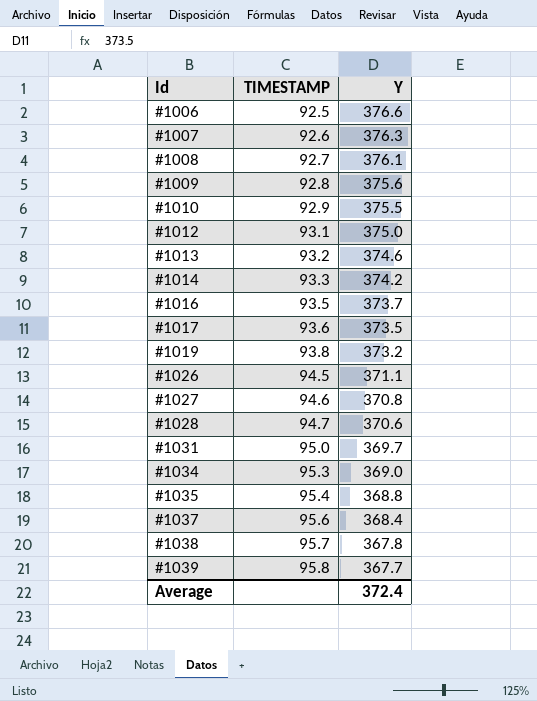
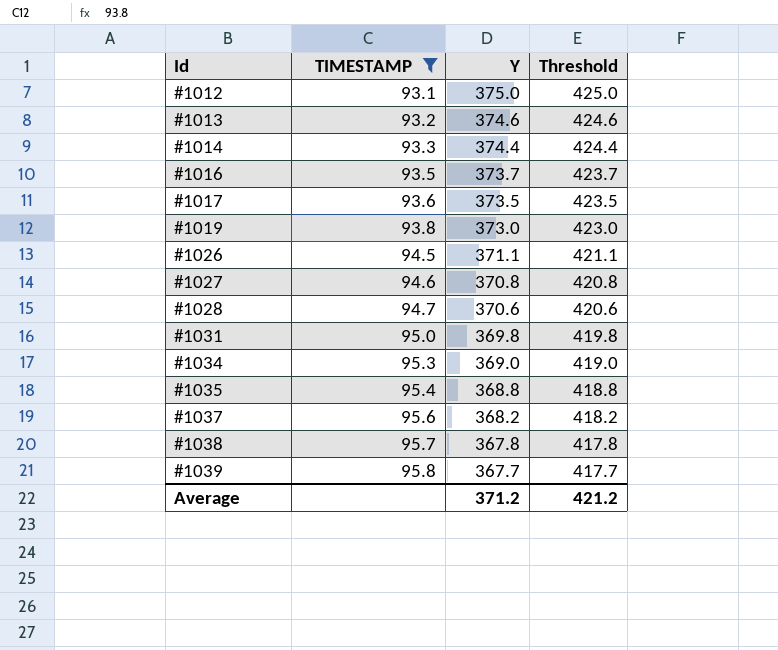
filter: none -> TIMESTAMP >= 93.1
column Threshold | formula: none -> [Y] + 50
#1014 | Y: 374.2 -> 374.4
#1019 | Y: 373.2 -> 373.0
#1031 | Y: 369.7 -> 369.8
#1037 | Y: 368.4 -> 368.2
Average | Y: 372.4 -> 371.2

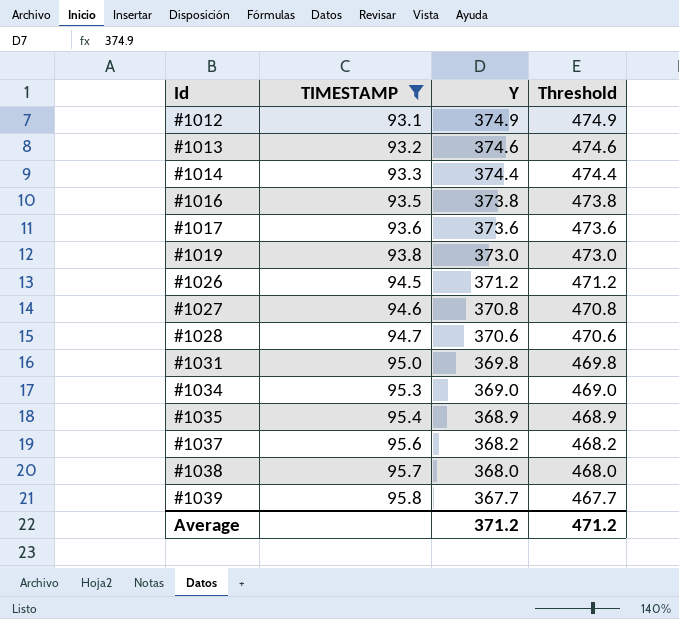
column Threshold | formula: [Y] + 50 -> [Y] + 100
#1012 | Y: 375.0 -> 374.9
#1016 | Y: 373.7 -> 373.8
#1017 | Y: 373.5 -> 373.6
#1026 | Y: 371.1 -> 371.2
#1035 | Y: 368.8 -> 368.9
#1038 | Y: 367.8 -> 368.0
Average | Threshold: 421.2 -> 471.2

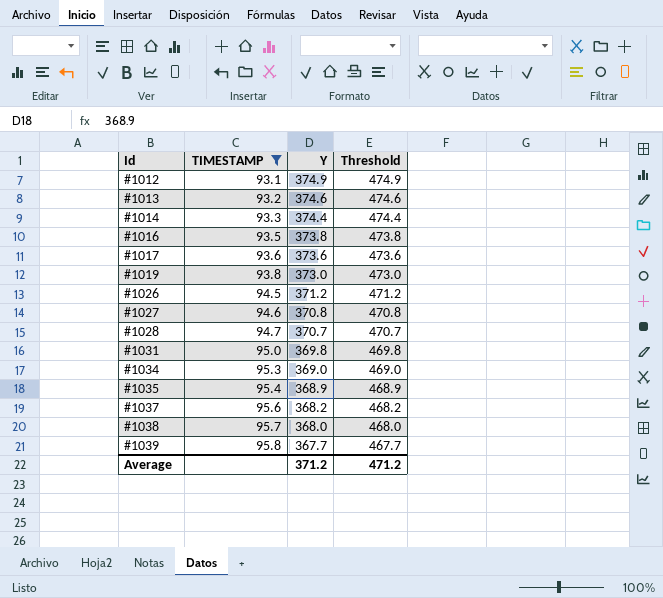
#1028 | Y: 370.6 -> 370.7
#1028 | Threshold: 470.6 -> 470.7

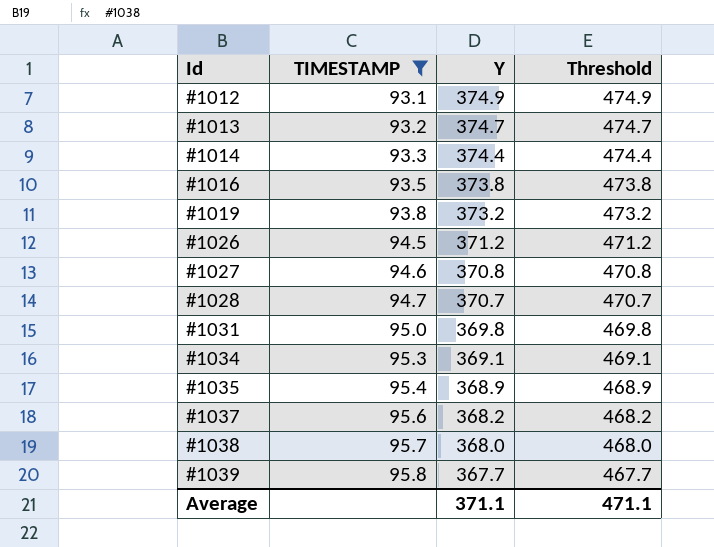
row #1017: 93.6 | 373.6 | 473.6 -> none
#1013 | Y: 374.6 -> 374.7
#1013 | Threshold: 474.6 -> 474.7
#1019 | Y: 373.0 -> 373.2
#1019 | Threshold: 473.0 -> 473.2
#1034 | Y: 369.0 -> 369.1
#1034 | Threshold: 469.0 -> 469.1
Average | Y: 371.2 -> 371.1
Average | Threshold: 471.2 -> 471.1

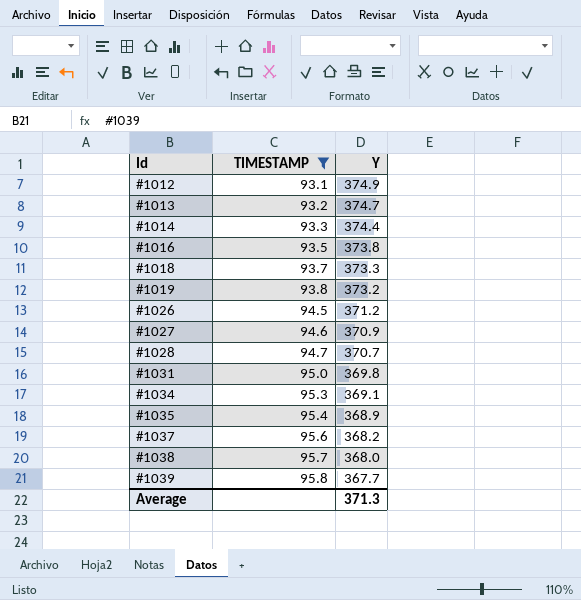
column Threshold | formula: [Y] + 100 -> none
row #1018: none -> 93.7 | 373.3
#1027 | Y: 370.8 -> 370.9
Average | Y: 371.1 -> 371.3

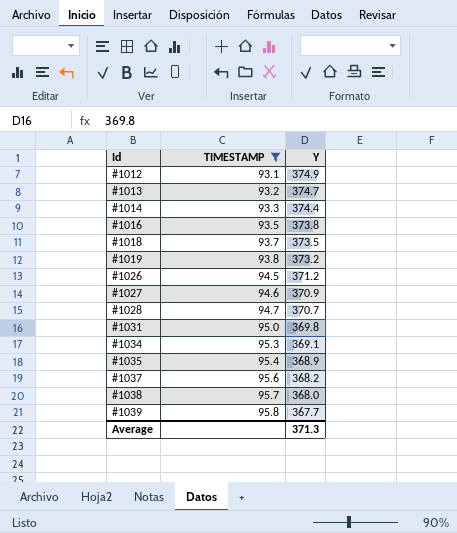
#1018 | Y: 373.3 -> 373.5

